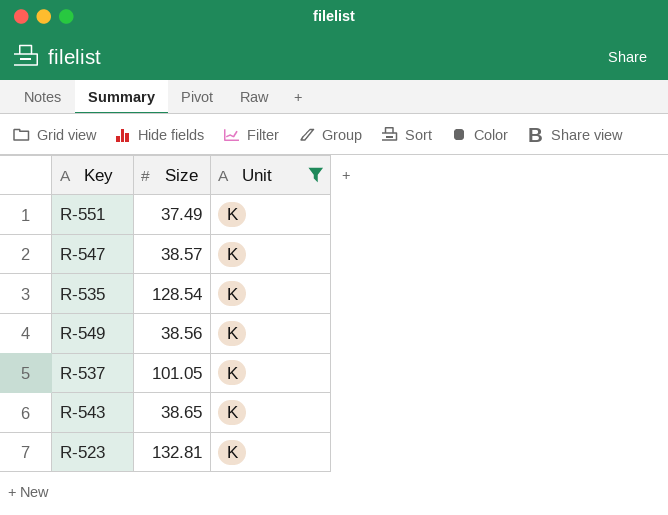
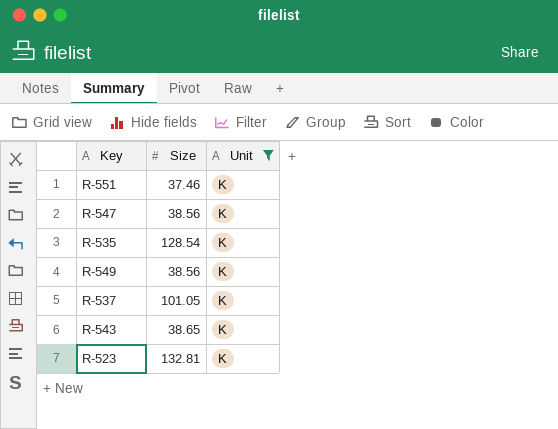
R-551 | Size: 37.49 -> 37.46
R-547 | Size: 38.57 -> 38.56

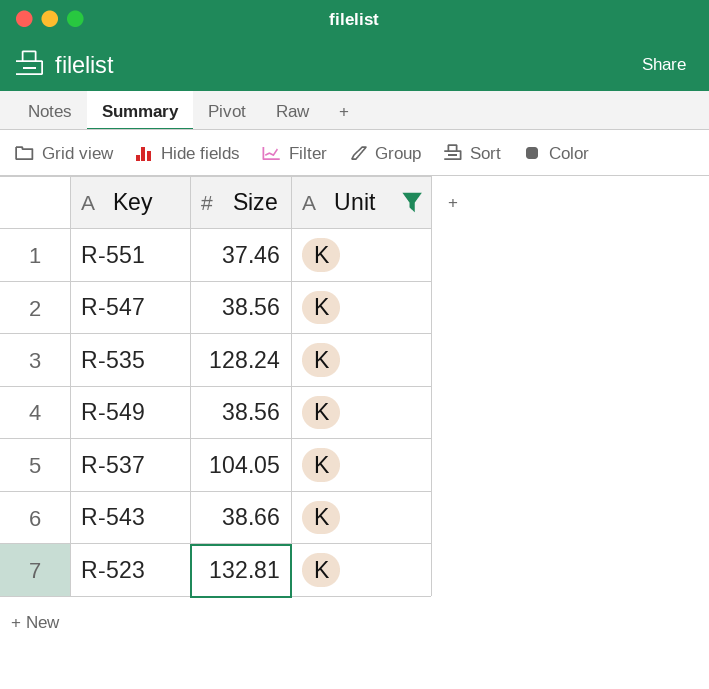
R-535 | Size: 128.54 -> 128.24
R-537 | Size: 101.05 -> 104.05
R-543 | Size: 38.65 -> 38.66

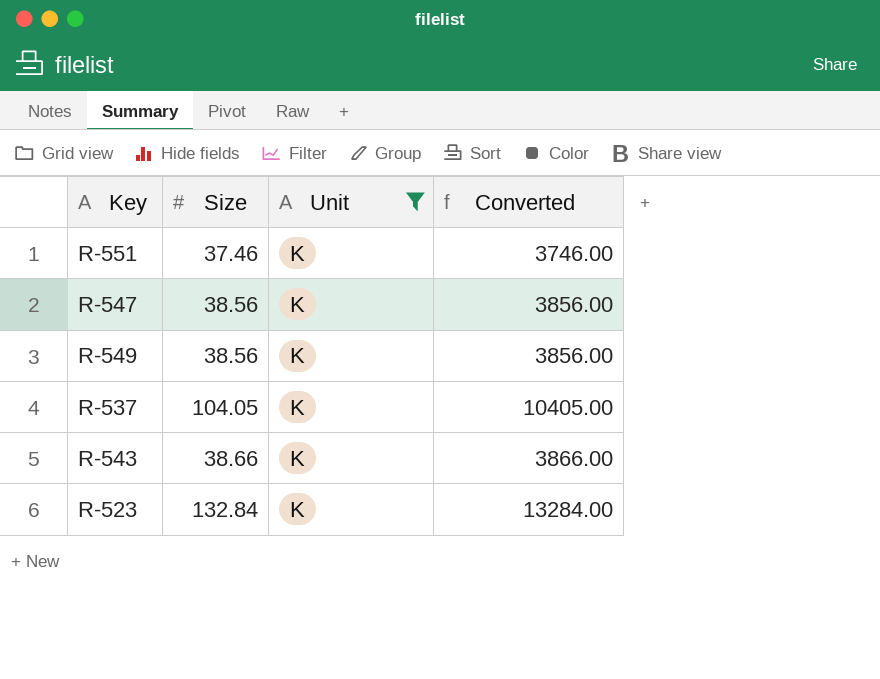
column Converted | formula: none -> [Size] * 100
row R-535: 128.24 | K -> none
R-523 | Size: 132.81 -> 132.84

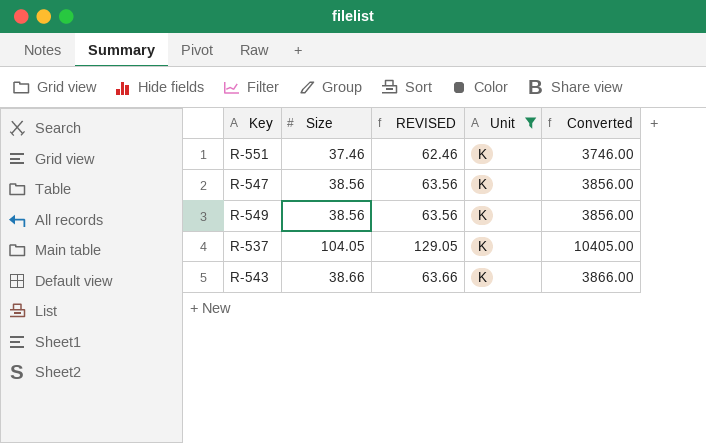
column REVISED | formula: none -> [Size] + 25
row R-523: 132.84 | K | 13284.00 -> none

